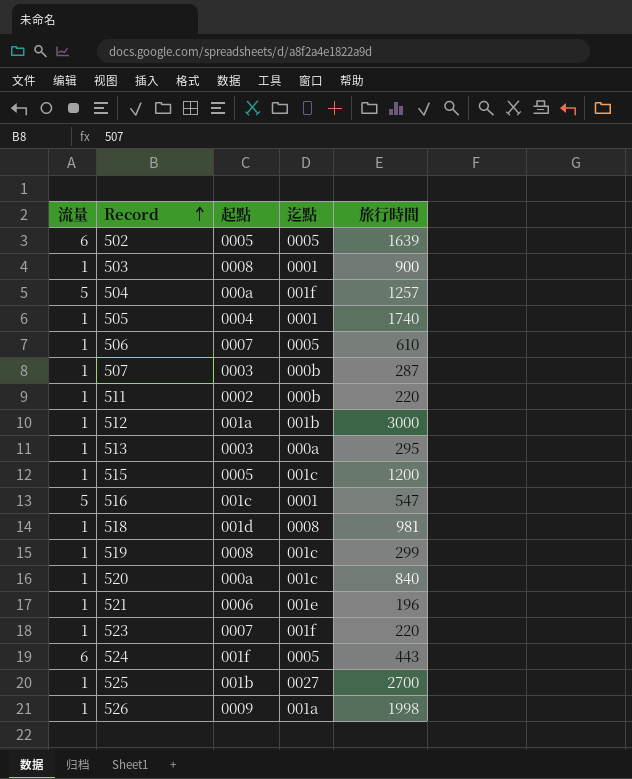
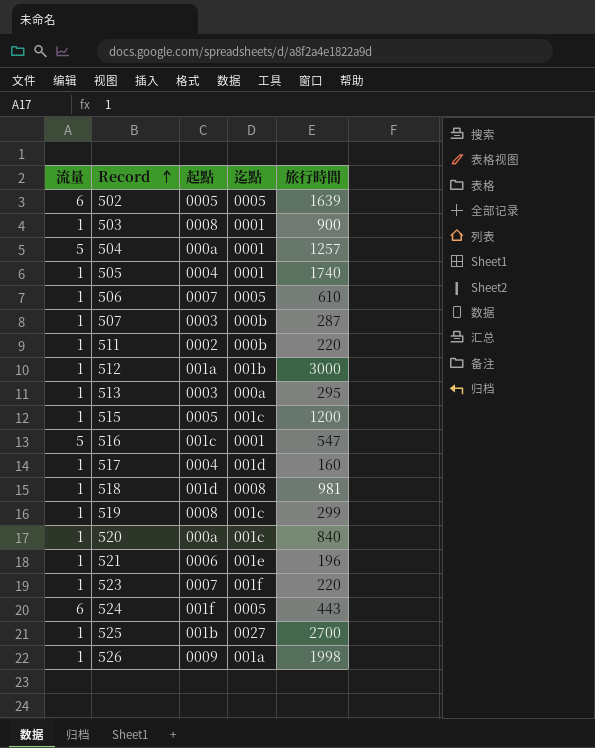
504 | 迄點: 001f -> 0001
row 517: none -> 1 | 0004 | 001d | 160

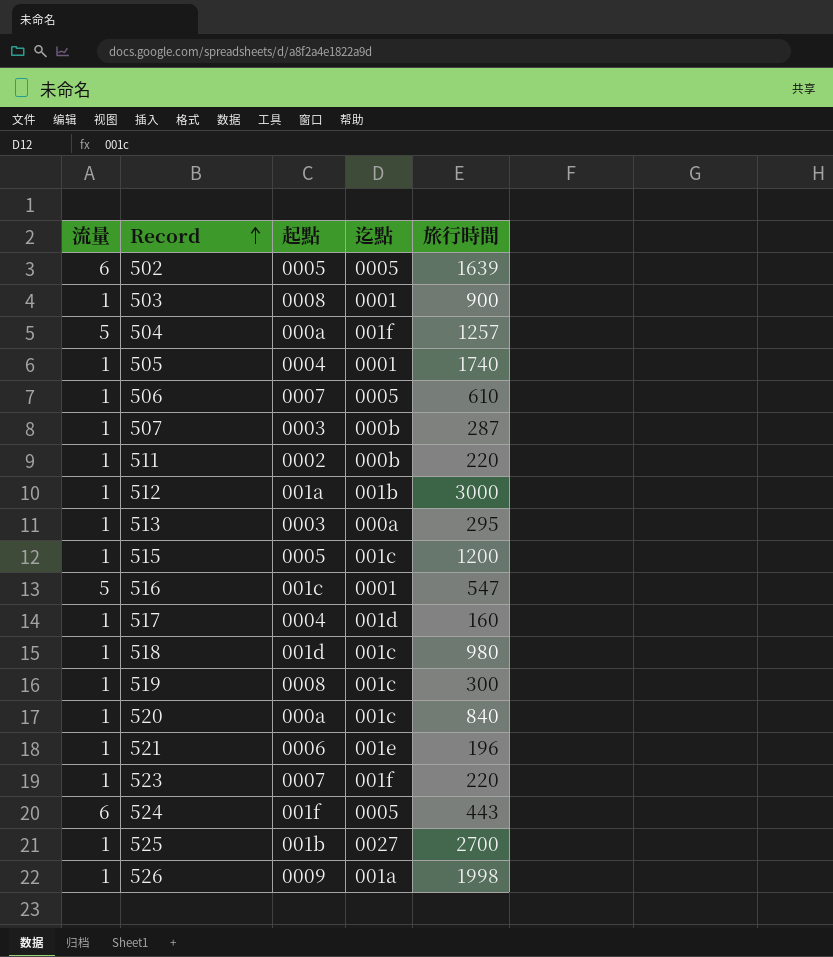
504 | 迄點: 0001 -> 001f
518 | 迄點: 0008 -> 001c
518 | 旅行時間: 981 -> 980
519 | 旅行時間: 299 -> 300

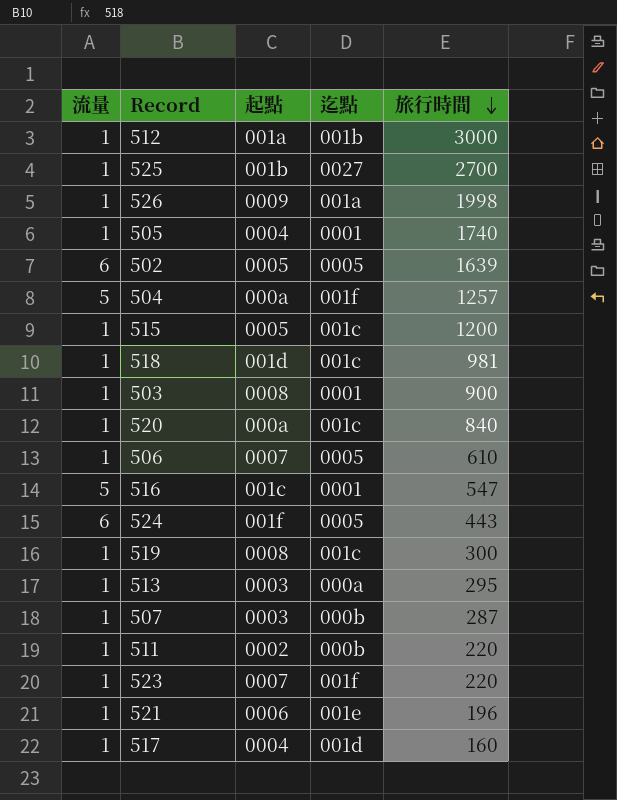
row order: Record ascending -> 旅行時間 descending
518 | 旅行時間: 980 -> 981

